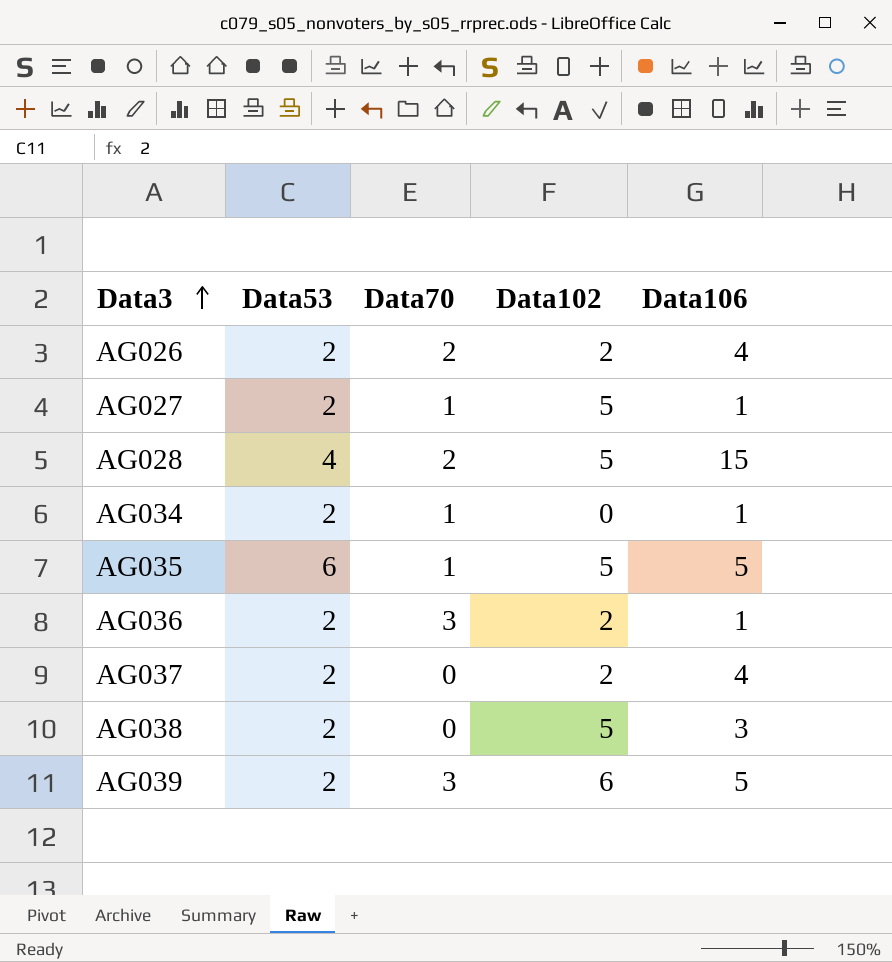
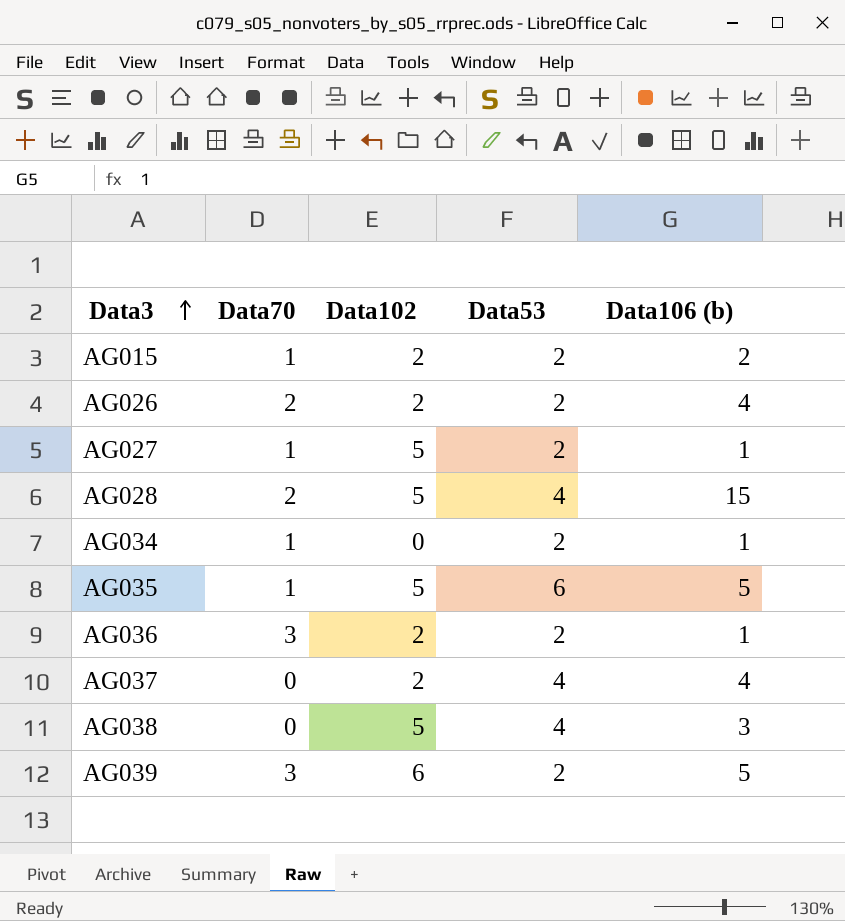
column Data53 | position: 2 -> 4
column name: Data106 -> Data106 (b)
row AG015: none -> 1 | 2 | 2 | 2
AG037 | Data53: 2 -> 4
AG038 | Data53: 2 -> 4

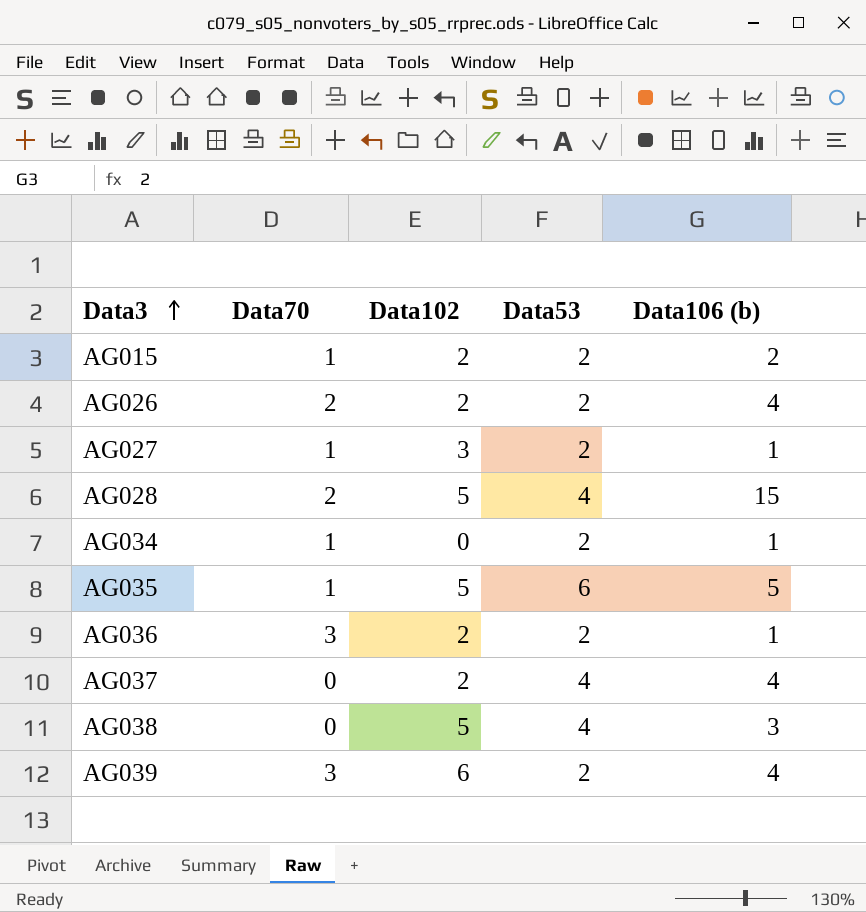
AG027 | Data102: 5 -> 3
AG039 | Data106 (b): 5 -> 4

